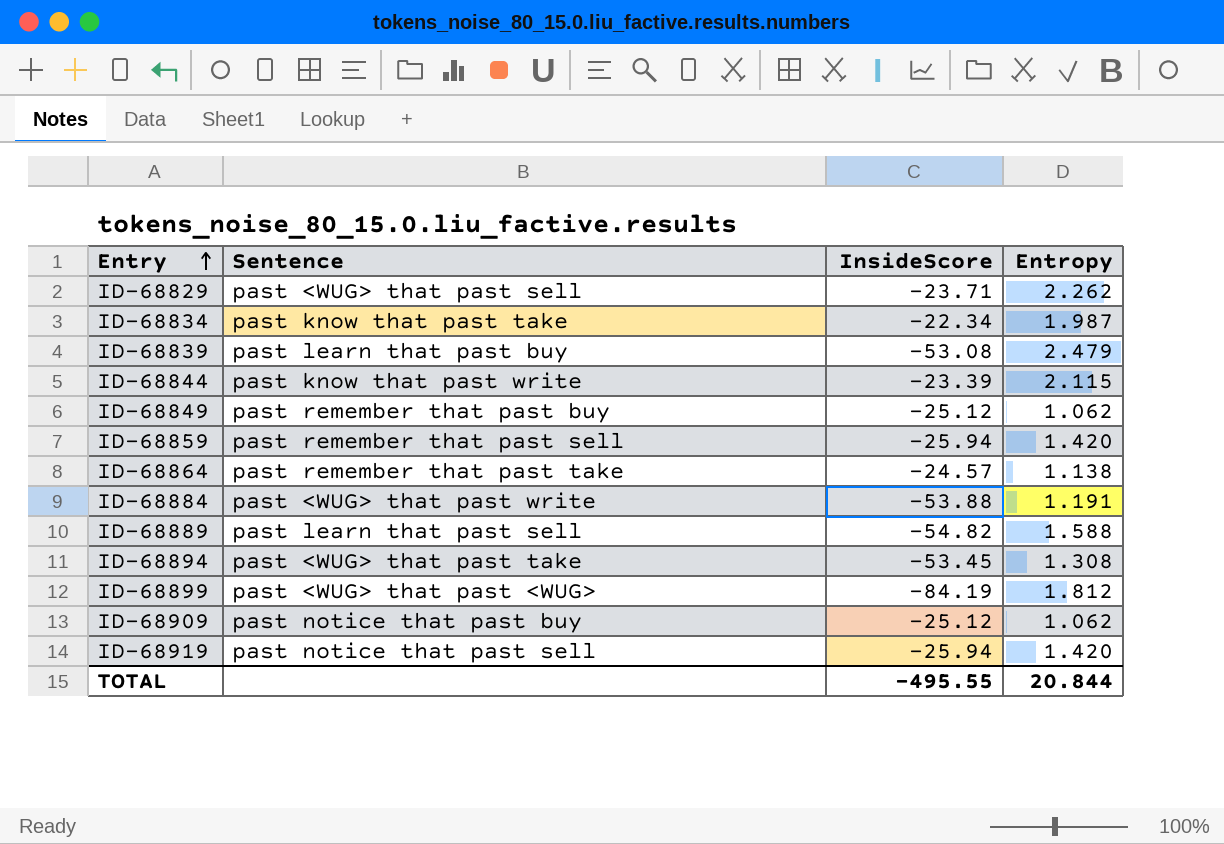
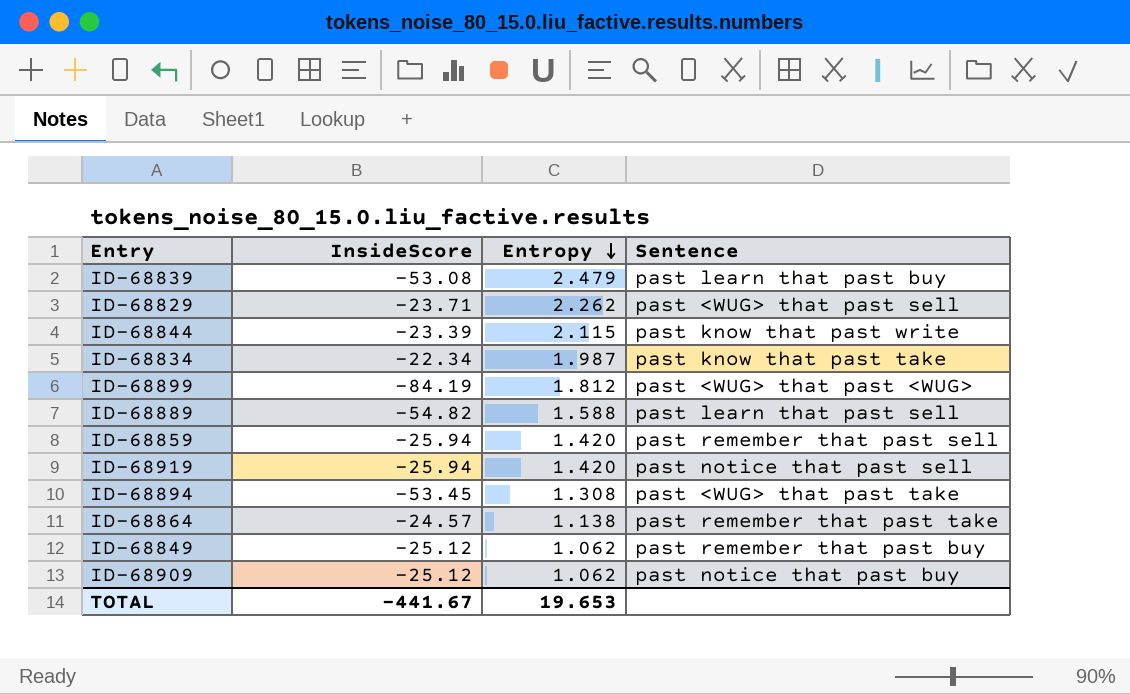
row order: Entry ascending -> Entropy descending
column Sentence | position: 2 -> 4
row ID-68884: past <WUG> that past write | -53.88 | 1.191 -> none
TOTAL | InsideScore: -495.55 -> -441.67
TOTAL | Entropy: 20.844 -> 19.653

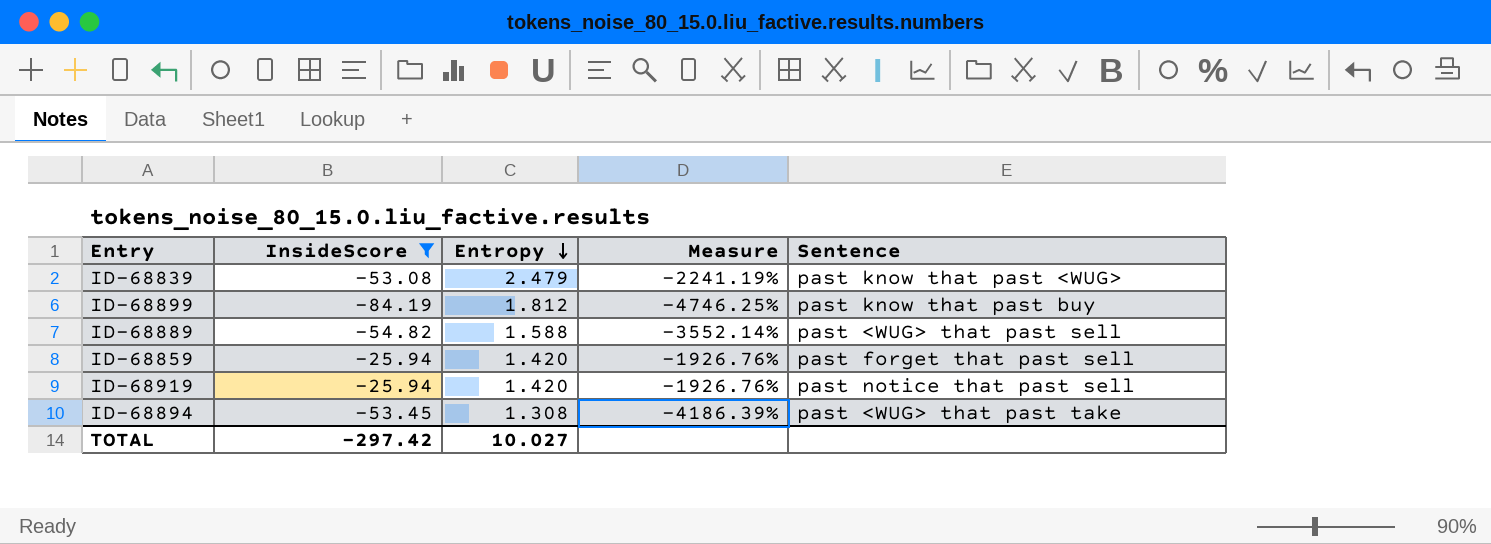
filter: none -> InsideScore <= -25.94
column Measure | formula: none -> ([InsideScore] - [Entropy]) / [Entropy]
ID-68839 | Sentence: past learn that past buy -> past know that past <WUG>
ID-68899 | Sentence: past <WUG> that past <WUG> -> past know that past buy
ID-68889 | Sentence: past learn that past sell -> past <WUG> that past sell
ID-68859 | Sentence: past remember that past sell -> past forget that past sell
TOTAL | InsideScore: -441.67 -> -297.42
TOTAL | Entropy: 19.653 -> 10.027

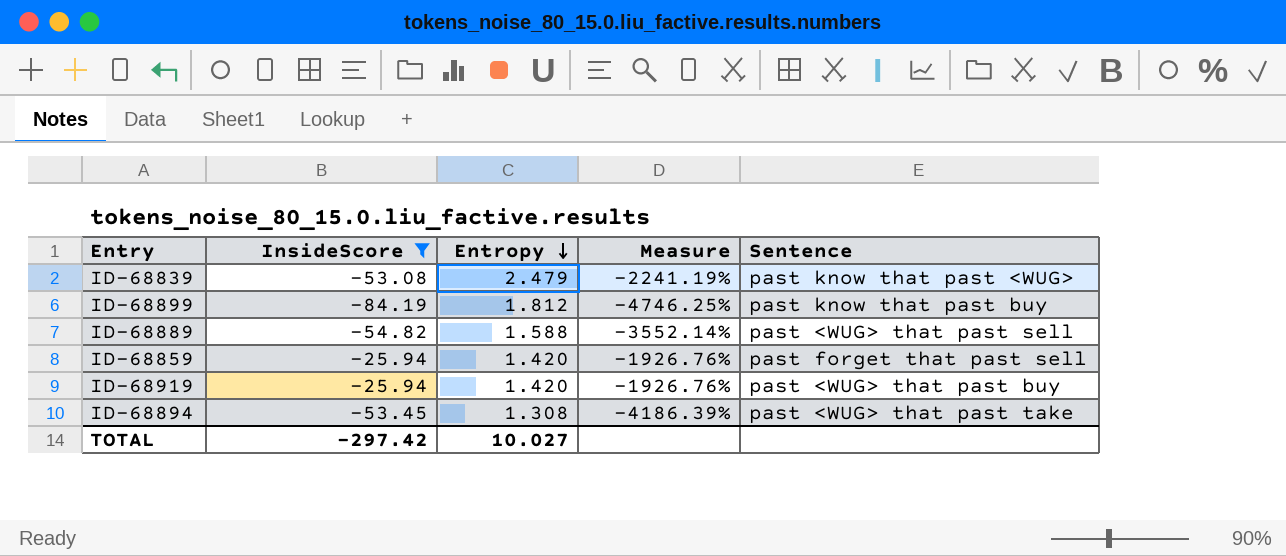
ID-68919 | Sentence: past notice that past sell -> past <WUG> that past buy

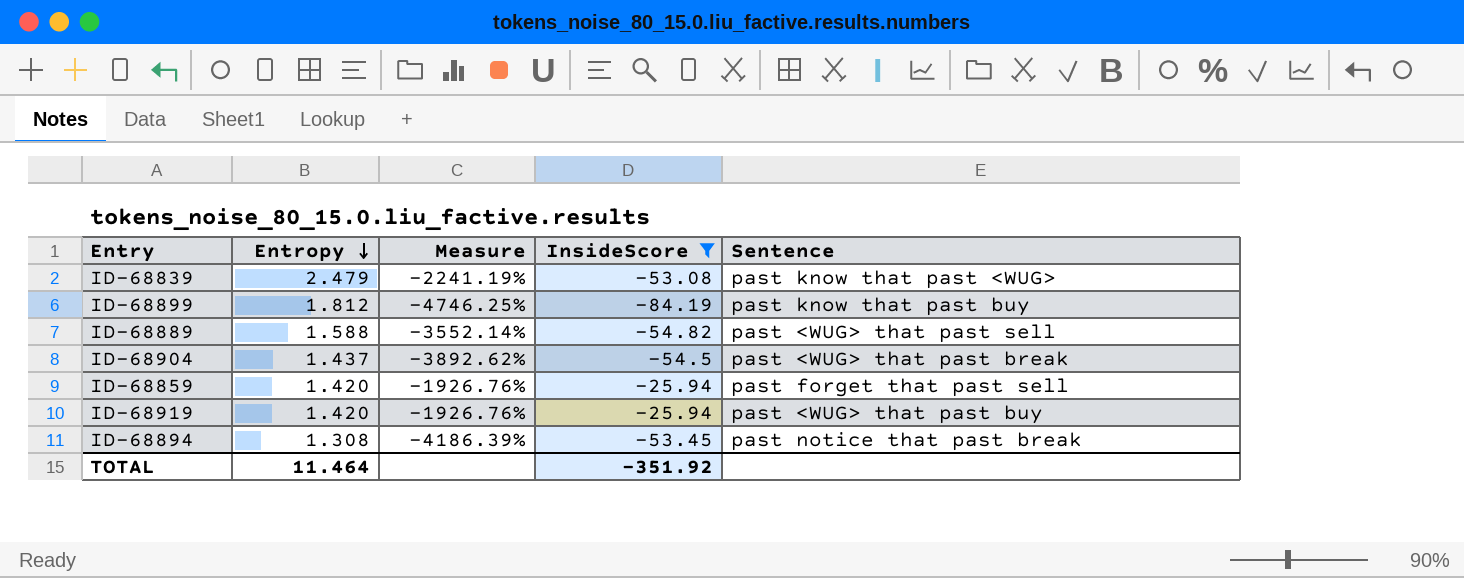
column InsideScore | position: 2 -> 4
row ID-68904: none -> 1.437 | -3892.62% | -54.5 | past <WUG> that past break
ID-68894 | Sentence: past <WUG> that past take -> past notice that past break
TOTAL | Entropy: 10.027 -> 11.464
TOTAL | InsideScore: -297.42 -> -351.92

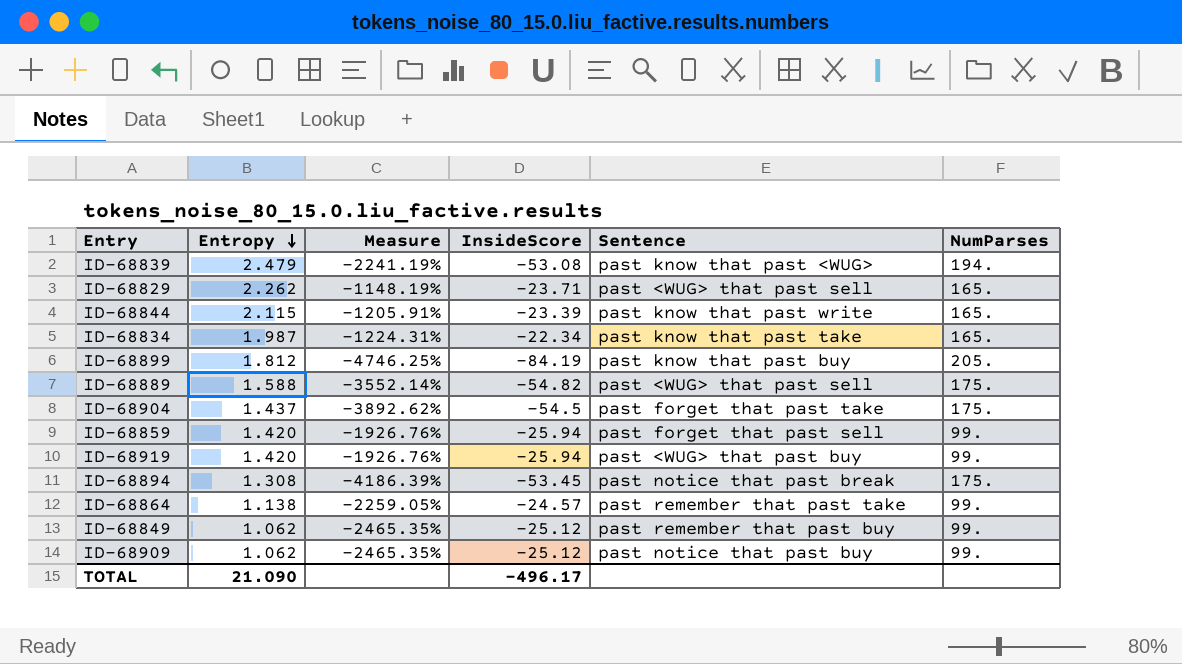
filter: InsideScore <= -25.94 -> none
column NumParses | position: none -> 6
ID-68904 | Sentence: past <WUG> that past break -> past forget that past take
TOTAL | Entropy: 11.464 -> 21.090
TOTAL | InsideScore: -351.92 -> -496.17

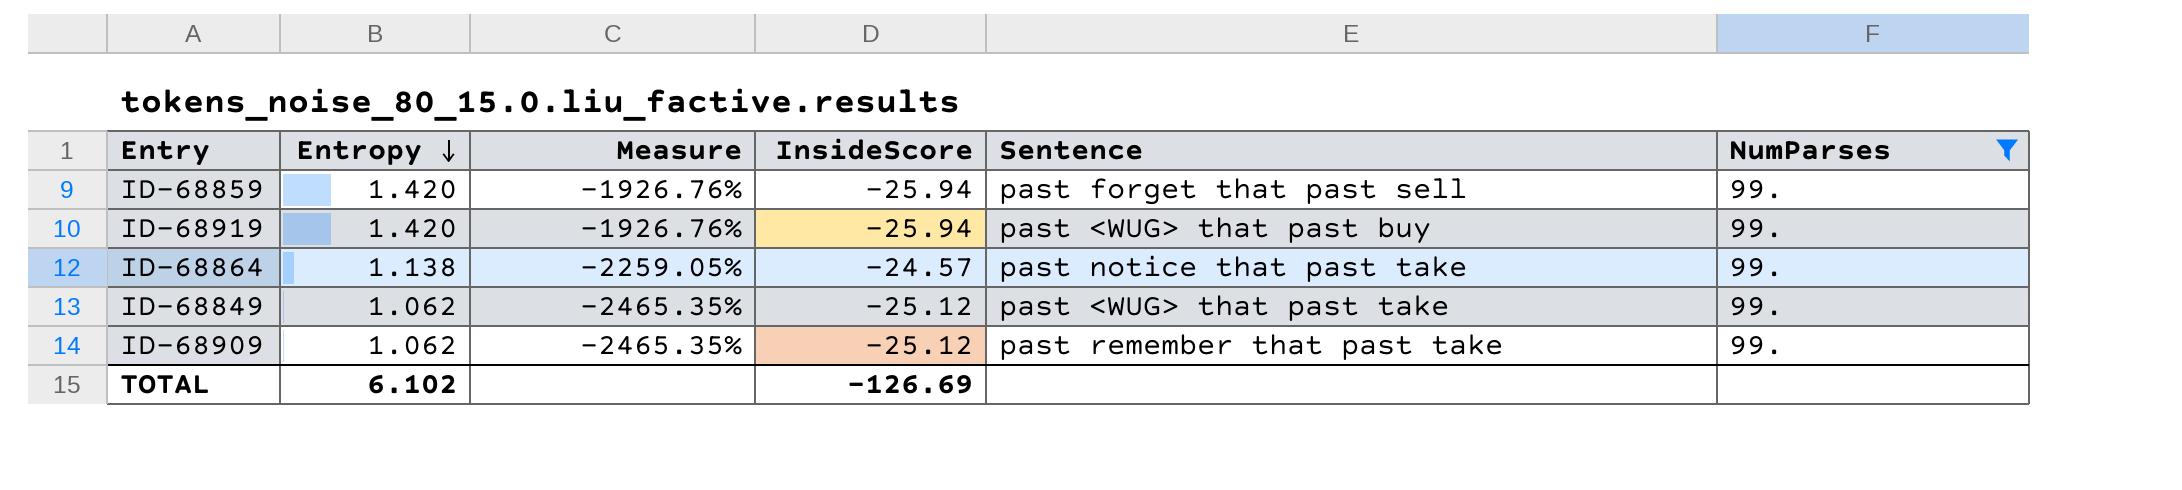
filter: none -> NumParses = 99.
ID-68864 | Sentence: past remember that past take -> past notice that past take
ID-68849 | Sentence: past remember that past buy -> past <WUG> that past take
ID-68909 | Sentence: past notice that past buy -> past remember that past take
TOTAL | Entropy: 21.090 -> 6.102
TOTAL | InsideScore: -496.17 -> -126.69

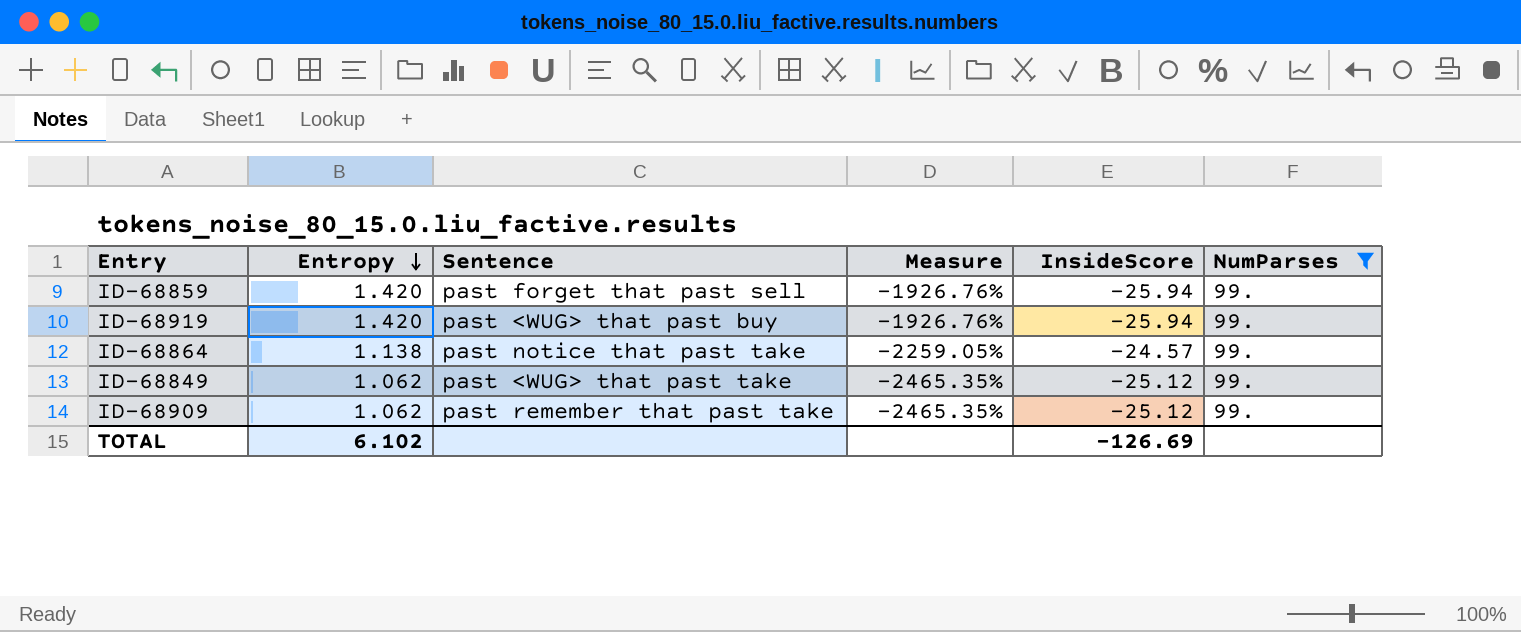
column Sentence | position: 5 -> 3

